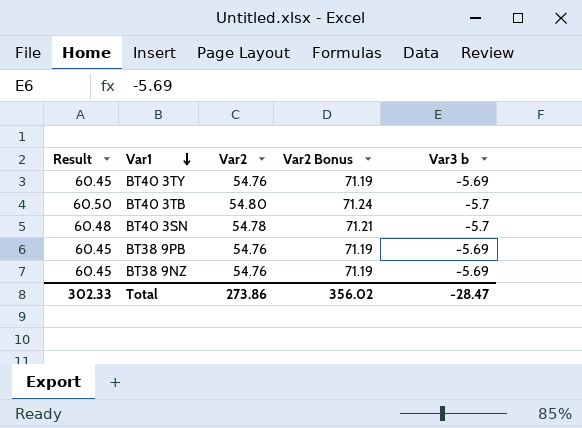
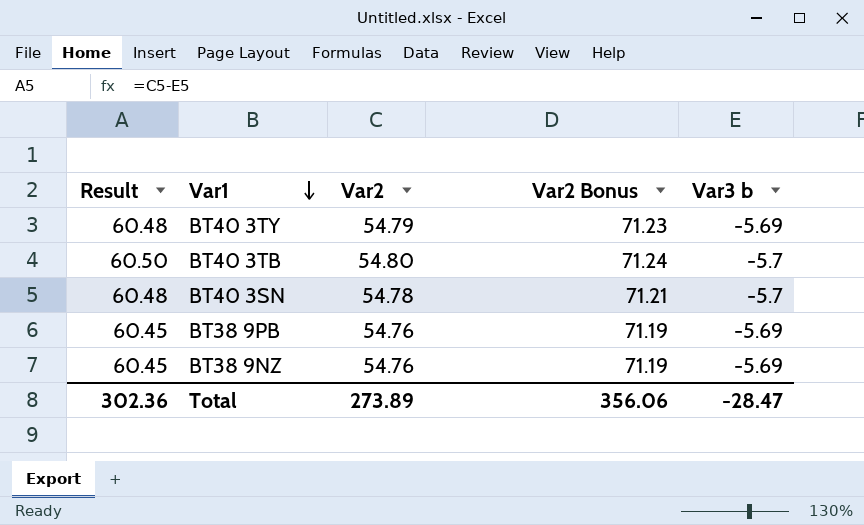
BT40 3TY | Result: 60.45 -> 60.48
BT40 3TY | Var2: 54.76 -> 54.79
BT40 3TY | Var2 Bonus: 71.19 -> 71.23
Total | Result: 302.33 -> 302.36
Total | Var2: 273.86 -> 273.89
Total | Var2 Bonus: 356.02 -> 356.06

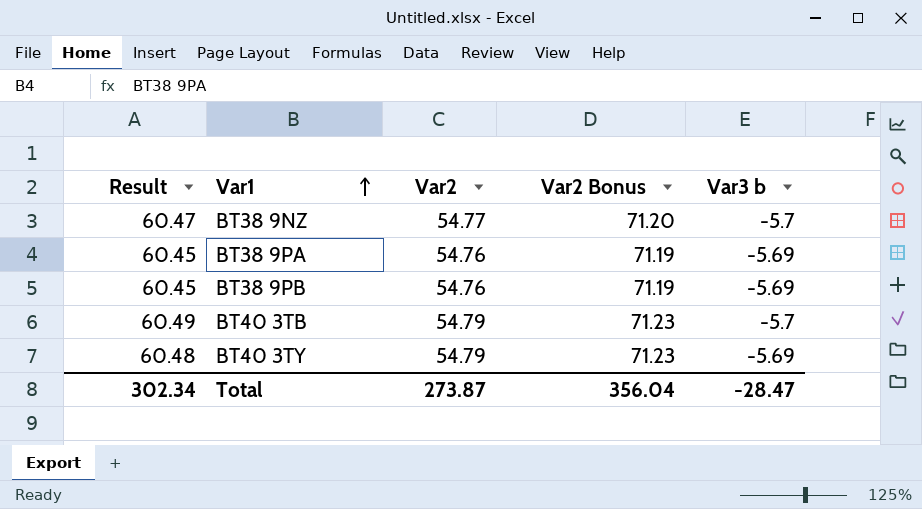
row order: Var1 descending -> Var1 ascending
row BT40 3SN: 60.48 | 54.78 | 71.21 | -5.7 -> none
BT38 9NZ | Result: 60.45 -> 60.47
BT38 9NZ | Var2: 54.76 -> 54.77
BT38 9NZ | Var2 Bonus: 71.19 -> 71.20
BT38 9NZ | Var3 b: -5.69 -> -5.7
row BT38 9PA: none -> 60.45 | 54.76 | 71.19 | -5.69
BT40 3TB | Result: 60.50 -> 60.49
BT40 3TB | Var2: 54.80 -> 54.79
BT40 3TB | Var2 Bonus: 71.24 -> 71.23
Total | Result: 302.36 -> 302.34
Total | Var2: 273.89 -> 273.87
Total | Var2 Bonus: 356.06 -> 356.04

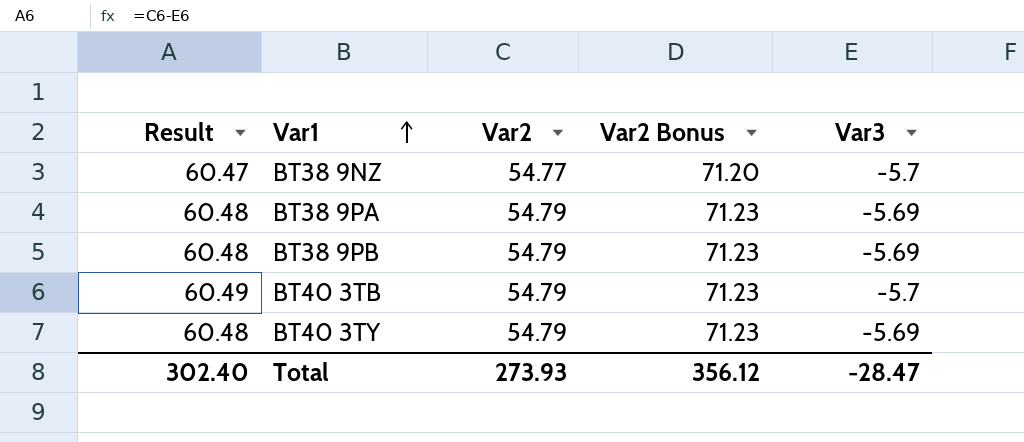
column name: Var3 b -> Var3
BT38 9PA | Result: 60.45 -> 60.48
BT38 9PA | Var2: 54.76 -> 54.79
BT38 9PA | Var2 Bonus: 71.19 -> 71.23
BT38 9PB | Result: 60.45 -> 60.48
BT38 9PB | Var2: 54.76 -> 54.79
BT38 9PB | Var2 Bonus: 71.19 -> 71.23
Total | Result: 302.34 -> 302.40
Total | Var2: 273.87 -> 273.93
Total | Var2 Bonus: 356.04 -> 356.12

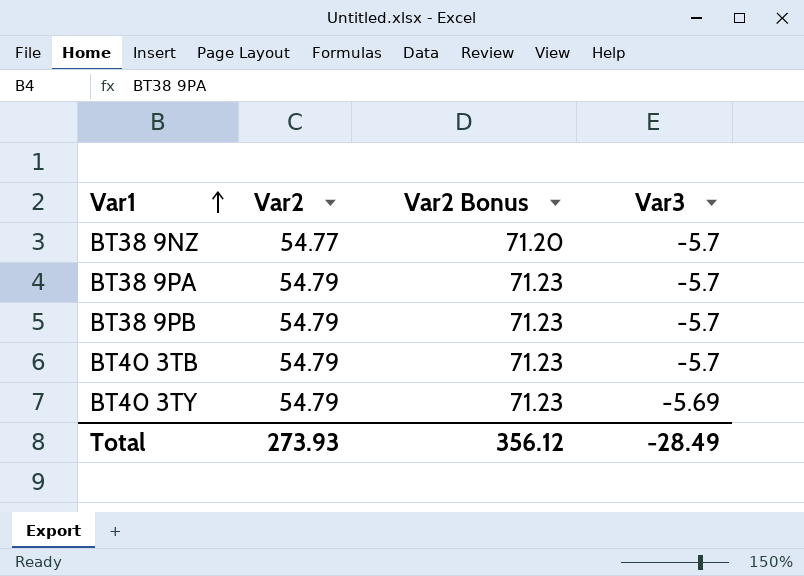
column Result | formula: [Var2] - [Var3] -> none
BT38 9PA | Var3: -5.69 -> -5.7
BT38 9PB | Var3: -5.69 -> -5.7
Total | Var3: -28.47 -> -28.49

